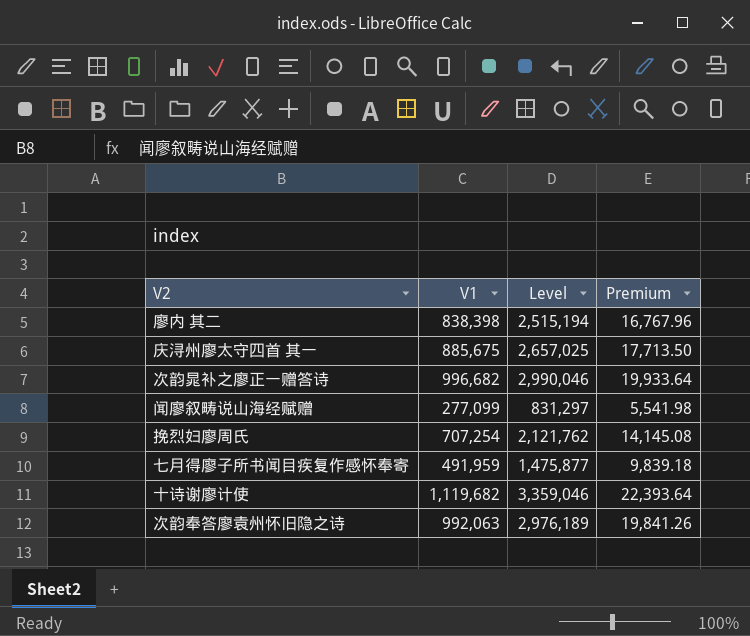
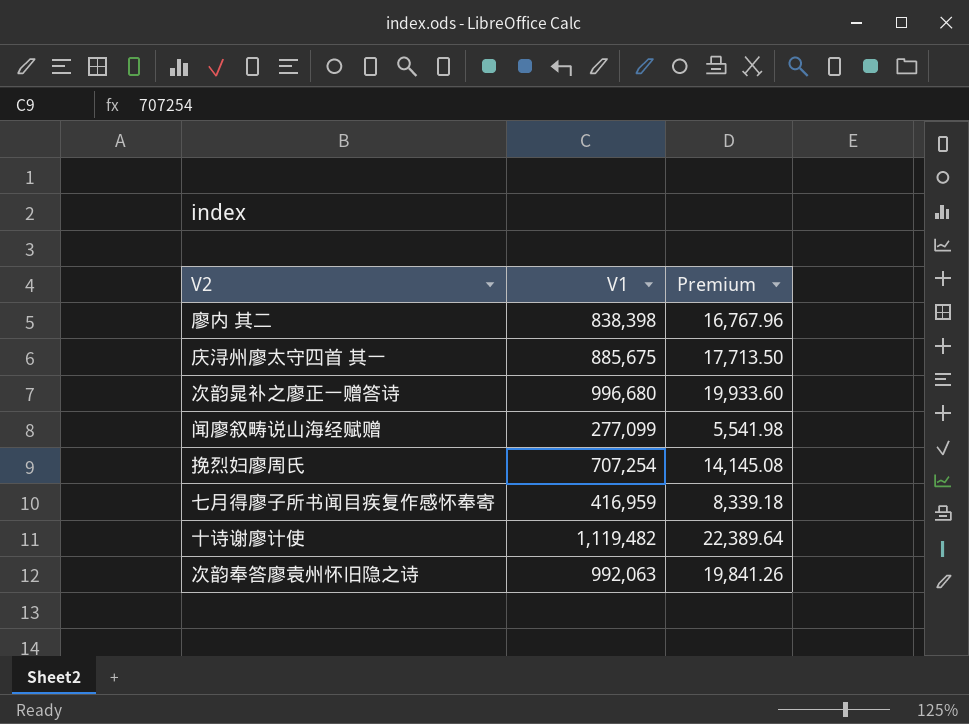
column Level | formula: [V1] * 3 -> none
次韵晁补之廖正一赠答诗 | V1: 996,682 -> 996,680
次韵晁补之廖正一赠答诗 | Premium: 19,933.64 -> 19,933.60
七月得廖子所书闻目疾复作感怀奉寄 | V1: 491,959 -> 416,959
七月得廖子所书闻目疾复作感怀奉寄 | Premium: 9,839.18 -> 8,339.18
十诗谢廖计使 | V1: 1,119,682 -> 1,119,482
十诗谢廖计使 | Premium: 22,393.64 -> 22,389.64

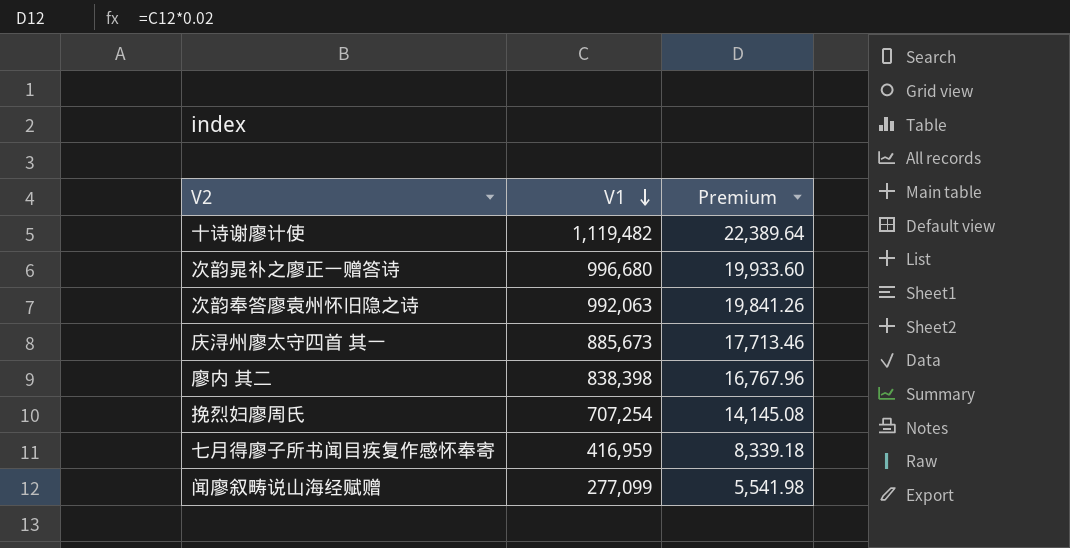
row order: none -> V1 descending
庆浔州廖太守四首 其一 | V1: 885,675 -> 885,673
庆浔州廖太守四首 其一 | Premium: 17,713.50 -> 17,713.46

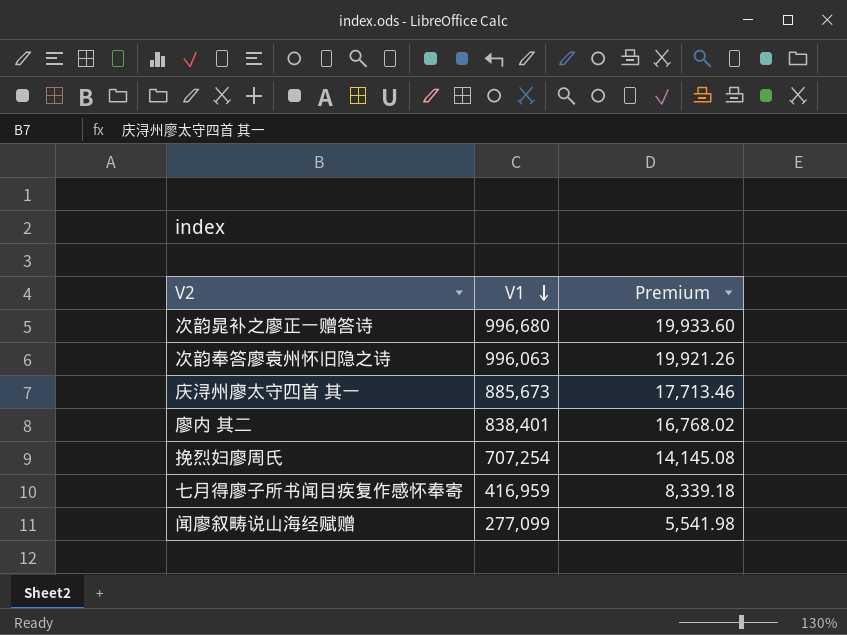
row 十诗谢廖计使: 1,119,482 | 22,389.64 -> none
次韵奉答廖袁州怀旧隐之诗 | V1: 992,063 -> 996,063
次韵奉答廖袁州怀旧隐之诗 | Premium: 19,841.26 -> 19,921.26
廖内 其二 | V1: 838,398 -> 838,401
廖内 其二 | Premium: 16,767.96 -> 16,768.02

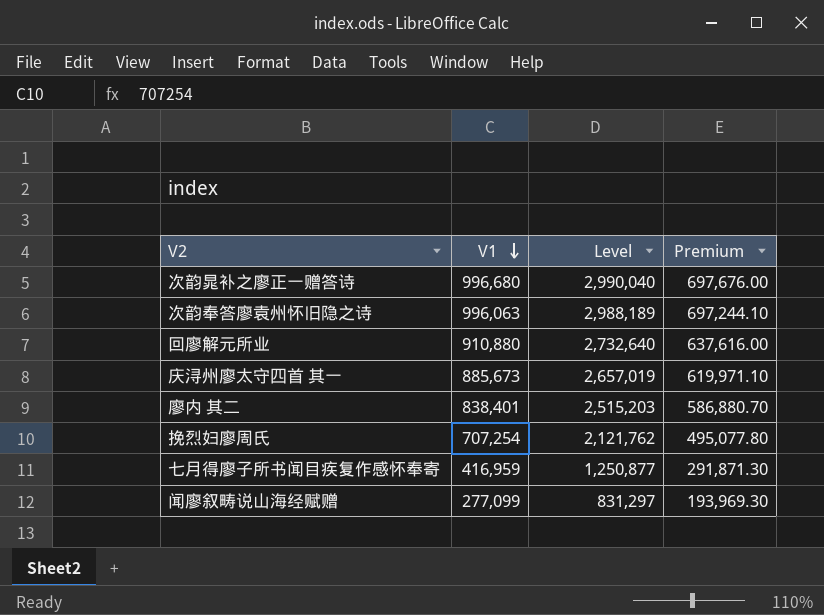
column Level | formula: none -> [V1] * 3
column Premium | formula: [V1] * 0.02 -> [V1] * 0.7
row 回廖解元所业: none -> 910,880 | 2,732,640 | 637,616.00

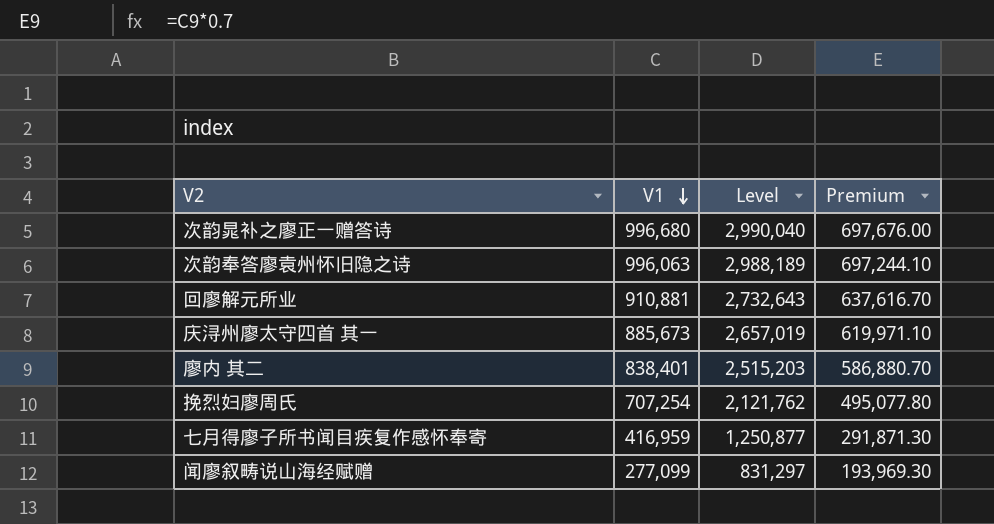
回廖解元所业 | V1: 910,880 -> 910,881
回廖解元所业 | Level: 2,732,640 -> 2,732,643
回廖解元所业 | Premium: 637,616.00 -> 637,616.70

